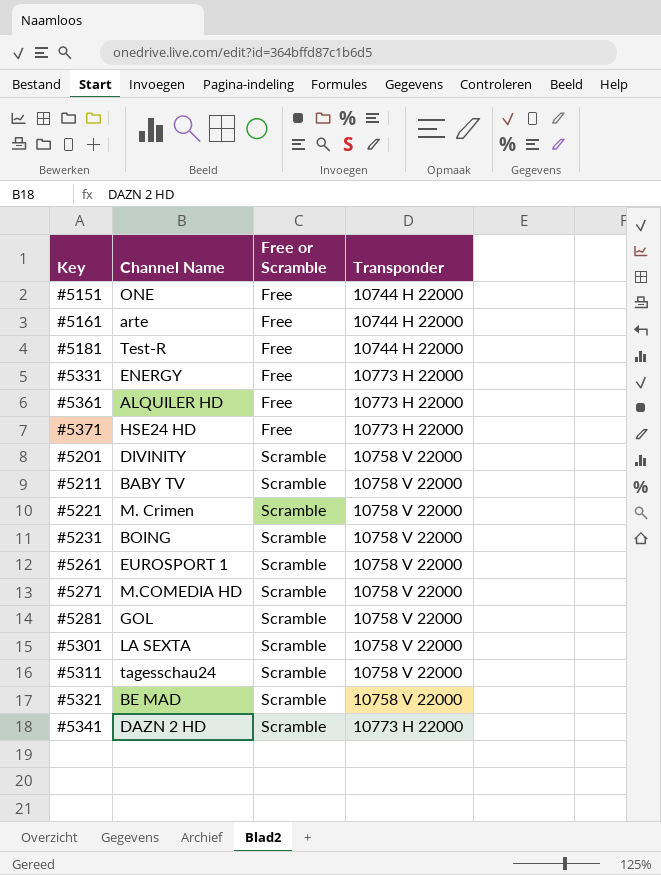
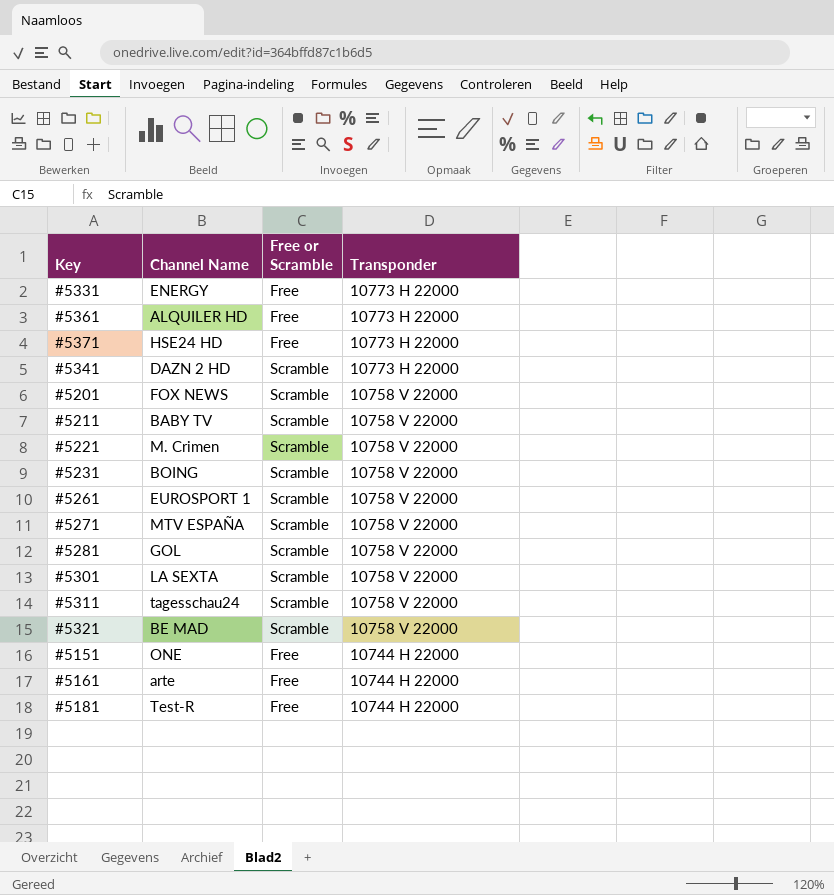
row order: Free or Scramble ascending -> Transponder descending
#5201 | Channel Name: DIVINITY -> FOX NEWS
#5271 | Channel Name: M.COMEDIA HD -> MTV ESPAÑA

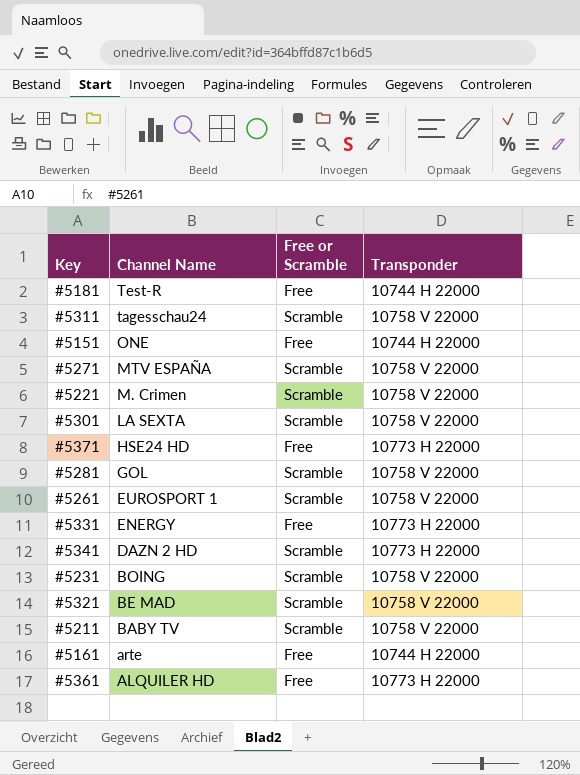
row order: Transponder descending -> Channel Name descending
row #5201: FOX NEWS | Scramble | 10758 V 22000 -> none

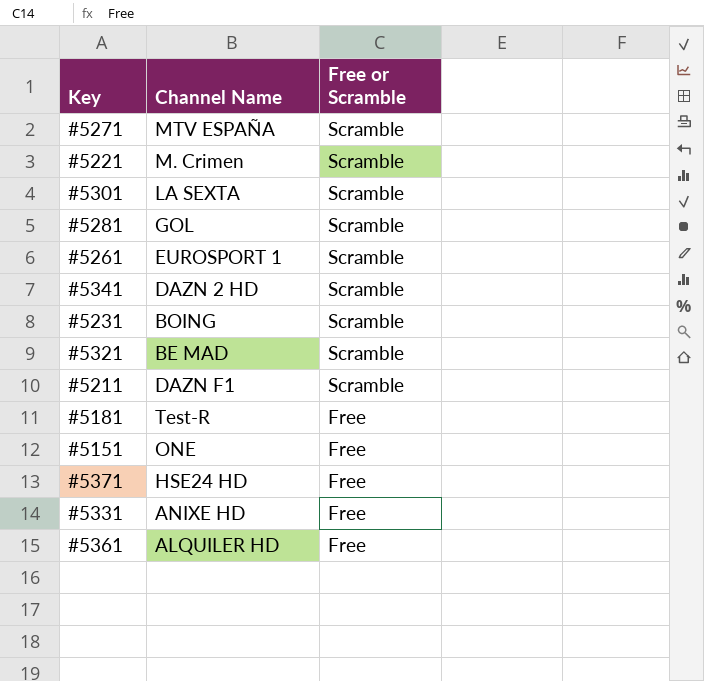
row order: Channel Name descending -> Free or Scramble descending
column Transponder | position: 4 -> none
row #5311: tagesschau24 | Scramble | 10758 V 22000 -> none
row #5161: arte | Free | 10744 H 22000 -> none
#5211 | Channel Name: BABY TV -> DAZN F1
#5331 | Channel Name: ENERGY -> ANIXE HD

